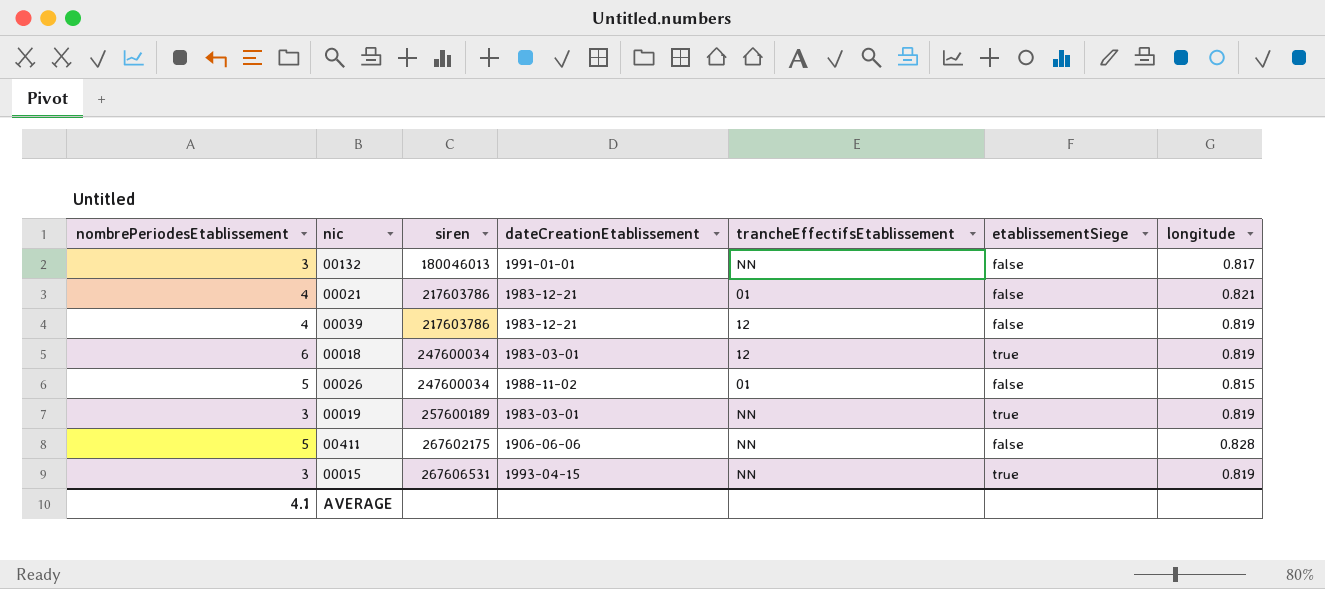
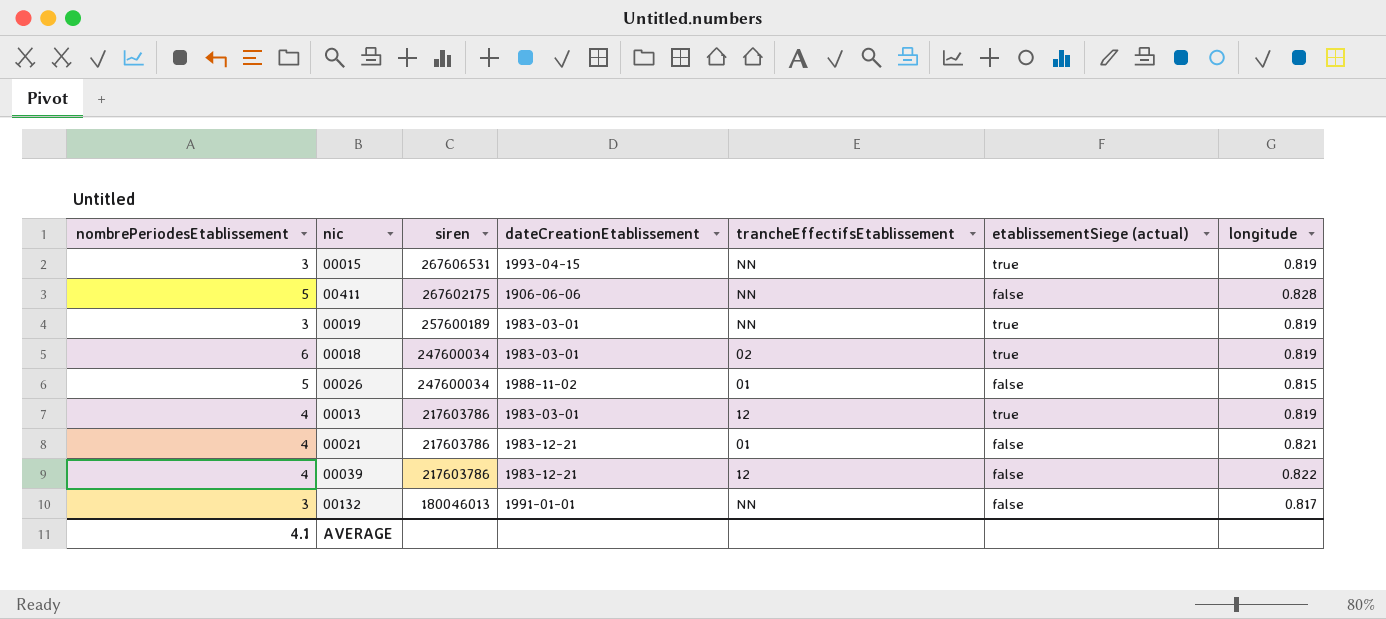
row order: siren ascending -> siren descending
column name: etablissementSiege -> etablissementSiege (actual)
00018 | trancheEffectifsEtablissement: 12 -> 02
row 00013: none -> 4 | 217603786 | 1983-03-01 | 12 | true | 0.819
00039 | longitude: 0.819 -> 0.822

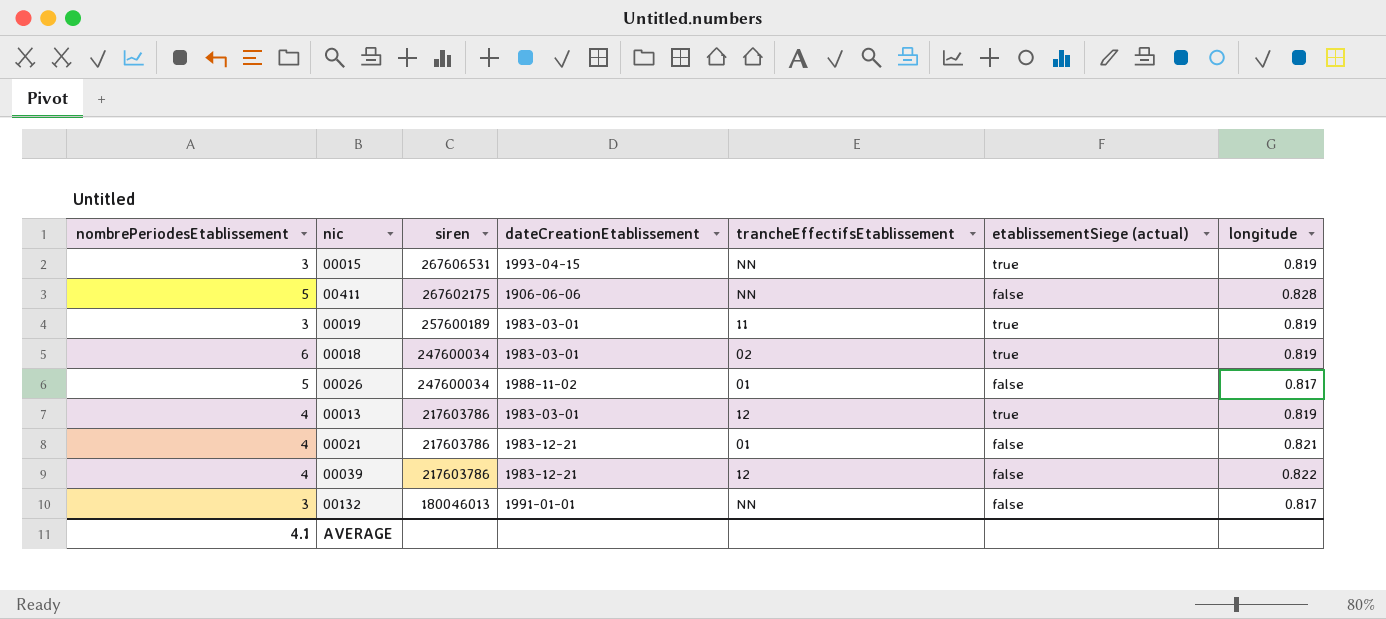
00019 | trancheEffectifsEtablissement: NN -> 11
00026 | longitude: 0.815 -> 0.817

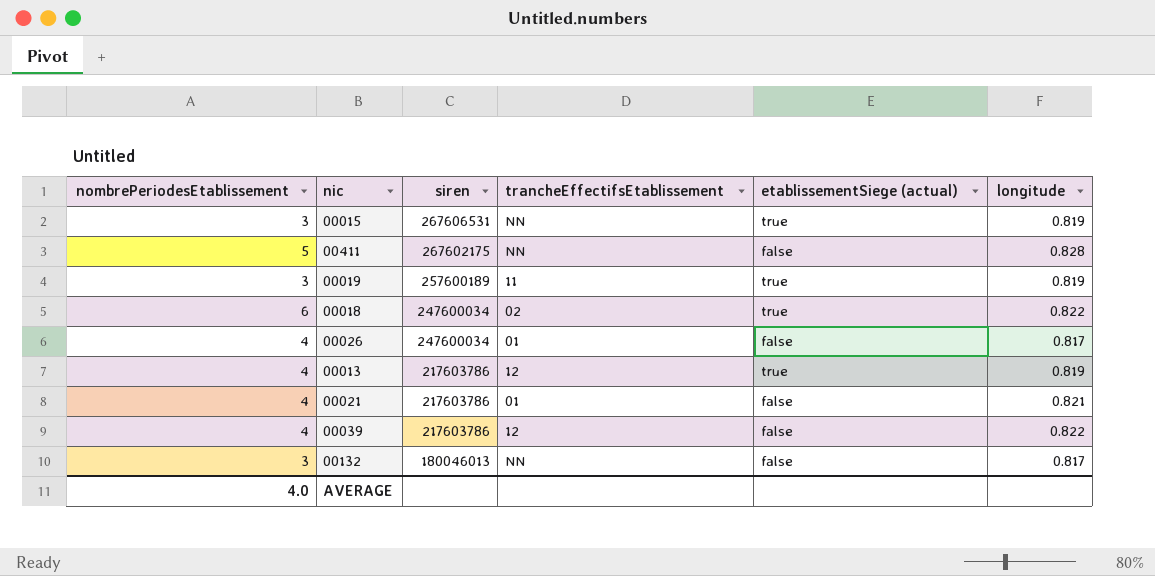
column dateCreationEtablissement | position: 4 -> none
00018 | longitude: 0.819 -> 0.822
00026 | nombrePeriodesEtablissement: 5 -> 4
AVERAGE | nombrePeriodesEtablissement: 4.1 -> 4.0

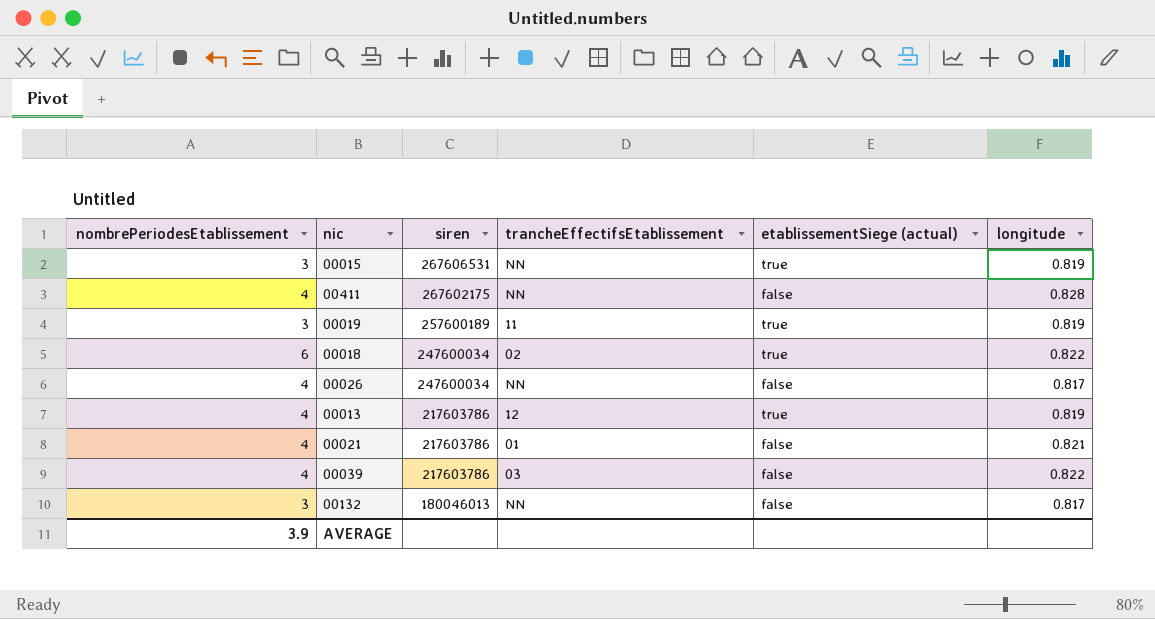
00411 | nombrePeriodesEtablissement: 5 -> 4
00026 | trancheEffectifsEtablissement: 01 -> NN
00039 | trancheEffectifsEtablissement: 12 -> 03
AVERAGE | nombrePeriodesEtablissement: 4.0 -> 3.9

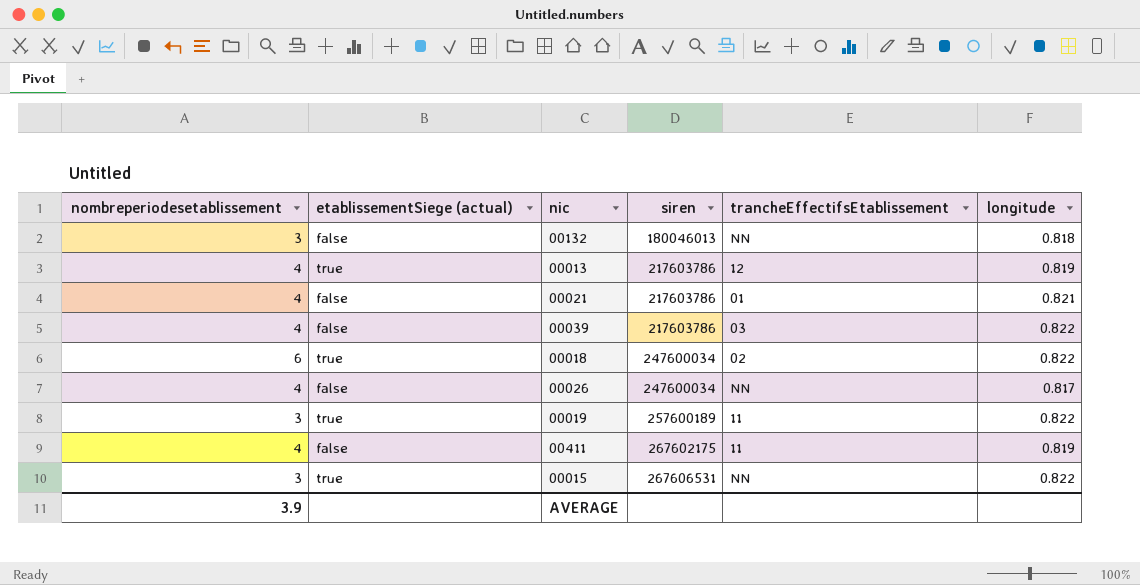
row order: siren descending -> siren ascending
column name: nombrePeriodesEtablissement -> nombreperiodesetablissement
column etablissementSiege (actual) | position: 5 -> 2
00132 | longitude: 0.817 -> 0.818
00019 | longitude: 0.819 -> 0.822
00411 | trancheEffectifsEtablissement: NN -> 11
00411 | longitude: 0.828 -> 0.819
00015 | longitude: 0.819 -> 0.822

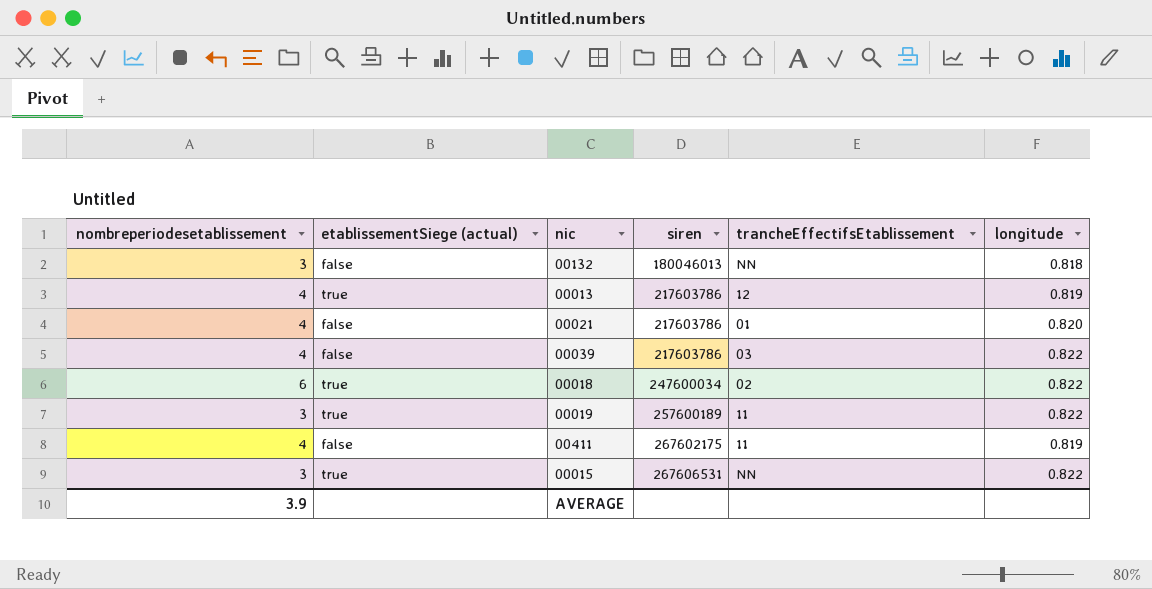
row 00026: 4 | false | 247600034 | NN | 0.817 -> none
00021 | longitude: 0.821 -> 0.820

